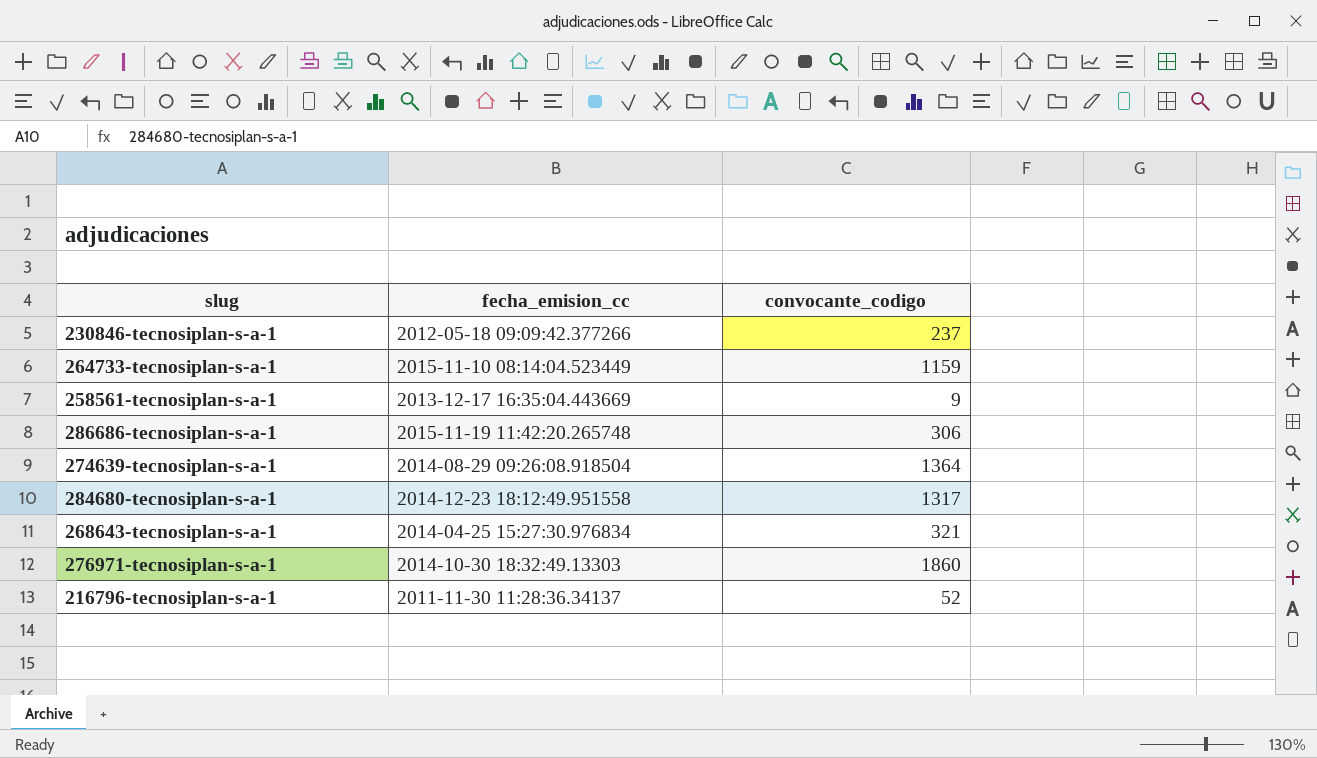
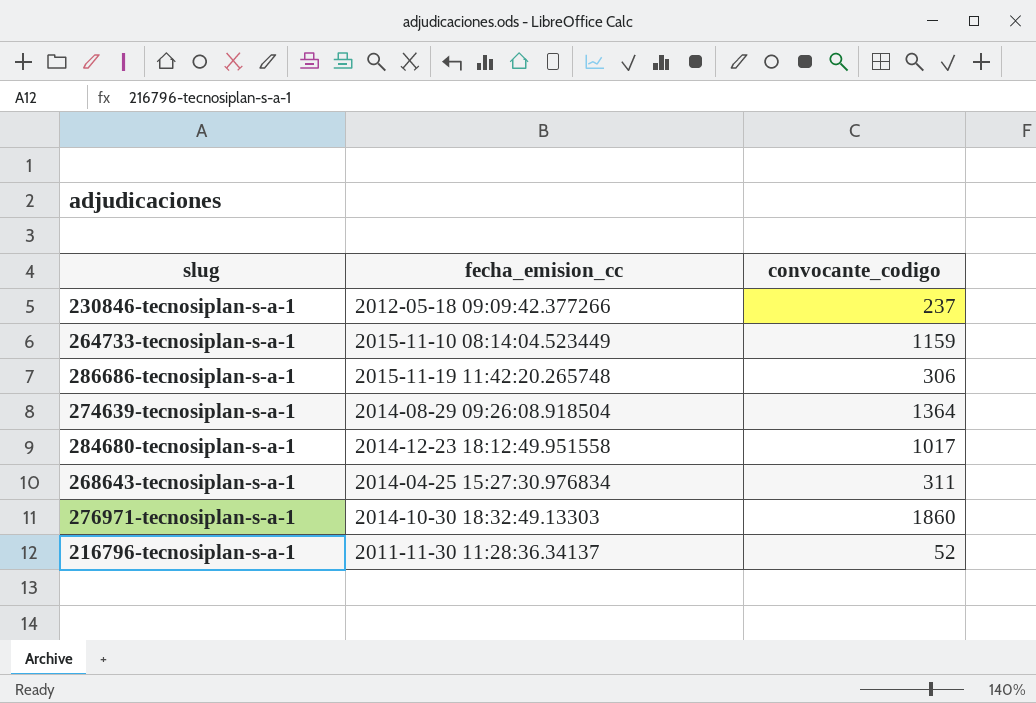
row 258561-tecnosiplan-s-a-1: 2013-12-17 16:35:04.443669 | 9 -> none
284680-tecnosiplan-s-a-1 | convocante_codigo: 1317 -> 1017
268643-tecnosiplan-s-a-1 | convocante_codigo: 321 -> 311

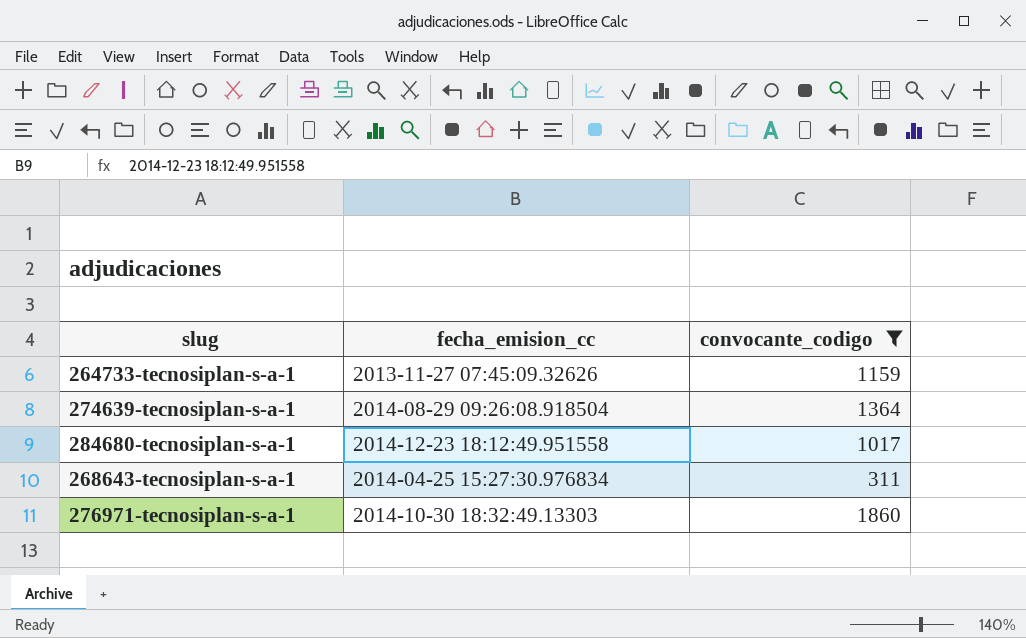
filter: none -> convocante_codigo >= 311
264733-tecnosiplan-s-a-1 | fecha_emision_cc: 2015-11-10 08:14:04.523449 -> 2013-11-27 07:45:09.32626

